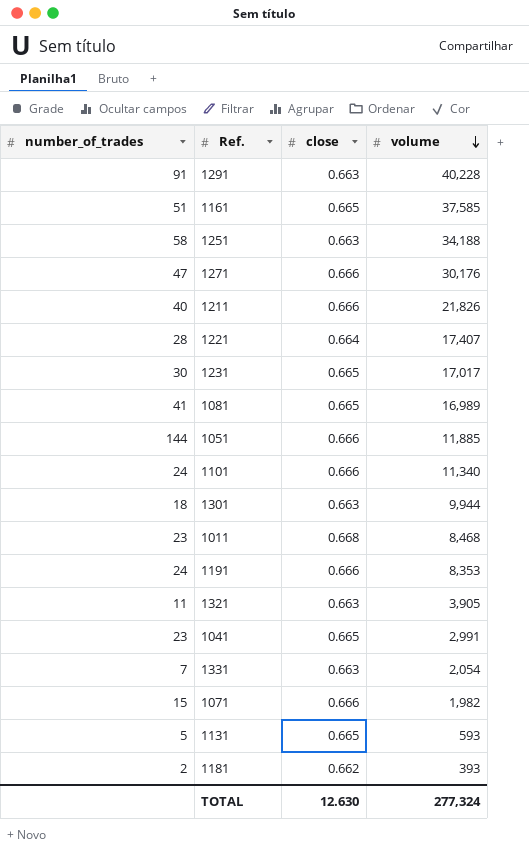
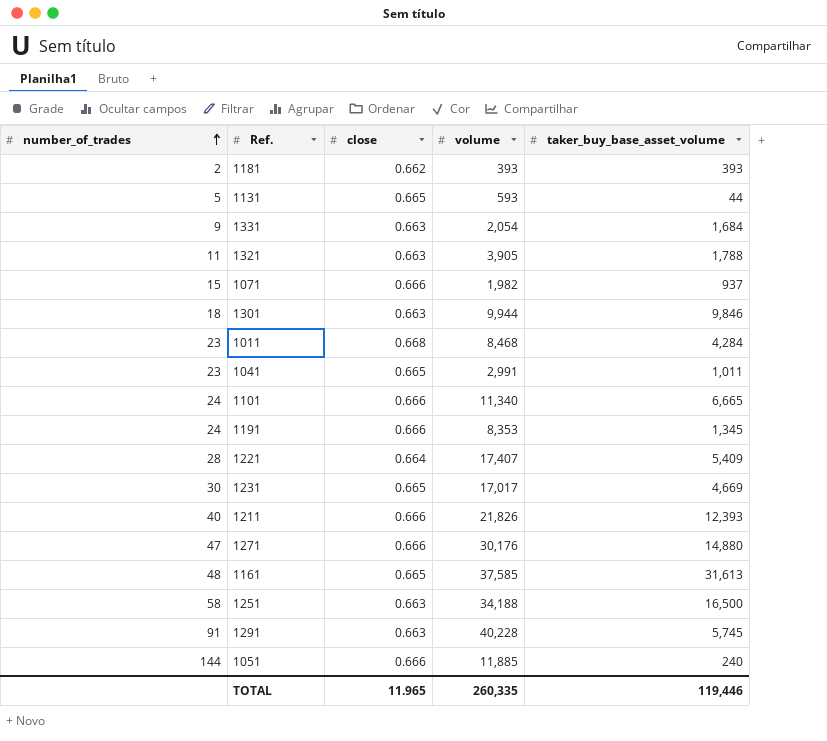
row order: volume descending -> number_of_trades ascending
column taker_buy_base_asset_volume | position: none -> 5
row 1081: 41 | 0.665 | 16,989 -> none
1331 | number_of_trades: 7 -> 9
1161 | number_of_trades: 51 -> 48
TOTAL | close: 12.630 -> 11.965
TOTAL | volume: 277,324 -> 260,335

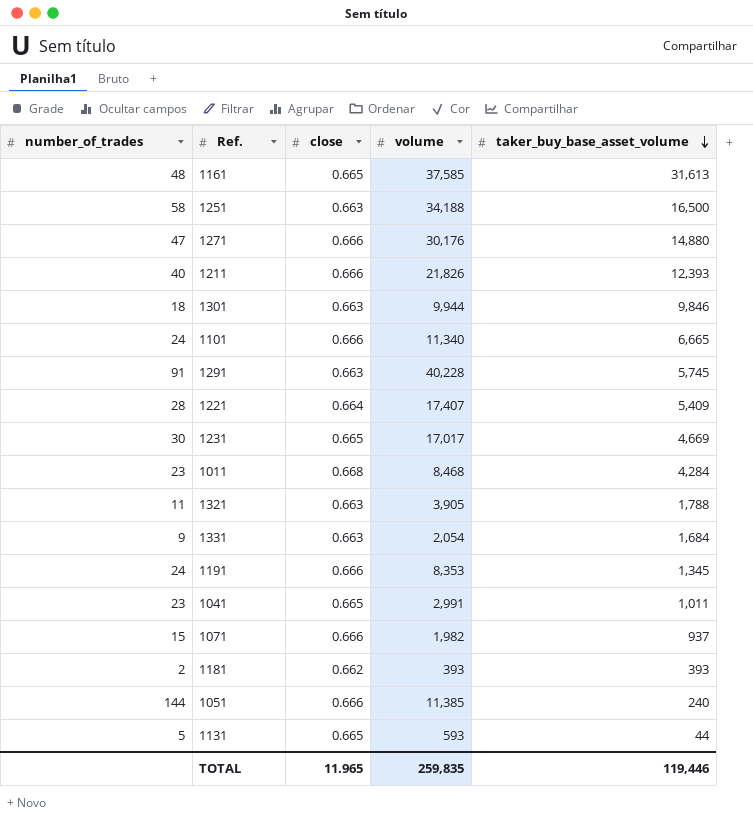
row order: number_of_trades ascending -> taker_buy_base_asset_volume descending
1051 | volume: 11,885 -> 11,385
TOTAL | volume: 260,335 -> 259,835

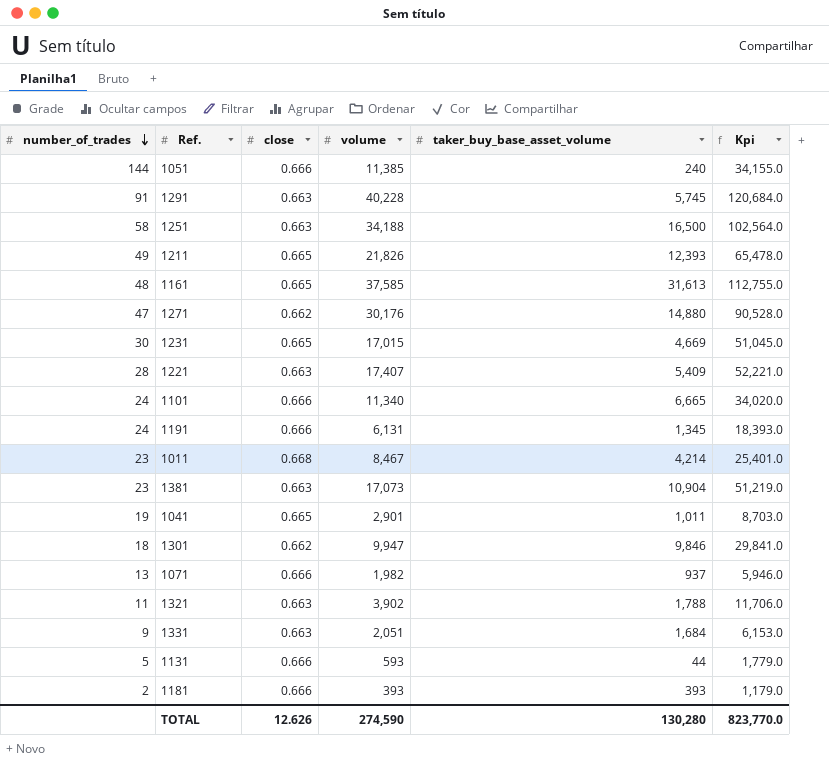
row order: taker_buy_base_asset_volume descending -> number_of_trades descending
column Kpi | formula: none -> [volume] * 3
1211 | number_of_trades: 40 -> 49
1211 | close: 0.666 -> 0.665
1271 | close: 0.666 -> 0.662
1231 | volume: 17,017 -> 17,015
1221 | close: 0.664 -> 0.663
1191 | volume: 8,353 -> 6,131
1011 | volume: 8,468 -> 8,467
1011 | taker_buy_base_asset_volume: 4,284 -> 4,214
row 1381: none -> 23 | 0.663 | 17,073 | 10,904 | 51,219.0
1041 | number_of_trades: 23 -> 19
1041 | volume: 2,991 -> 2,901
1301 | close: 0.663 -> 0.662
1301 | volume: 9,944 -> 9,947
1071 | number_of_trades: 15 -> 13
1321 | volume: 3,905 -> 3,902
1331 | volume: 2,054 -> 2,051
1131 | close: 0.665 -> 0.666
1181 | close: 0.662 -> 0.666
TOTAL | close: 11.965 -> 12.626
TOTAL | volume: 259,835 -> 274,590
TOTAL | taker_buy_base_asset_volume: 119,446 -> 130,280

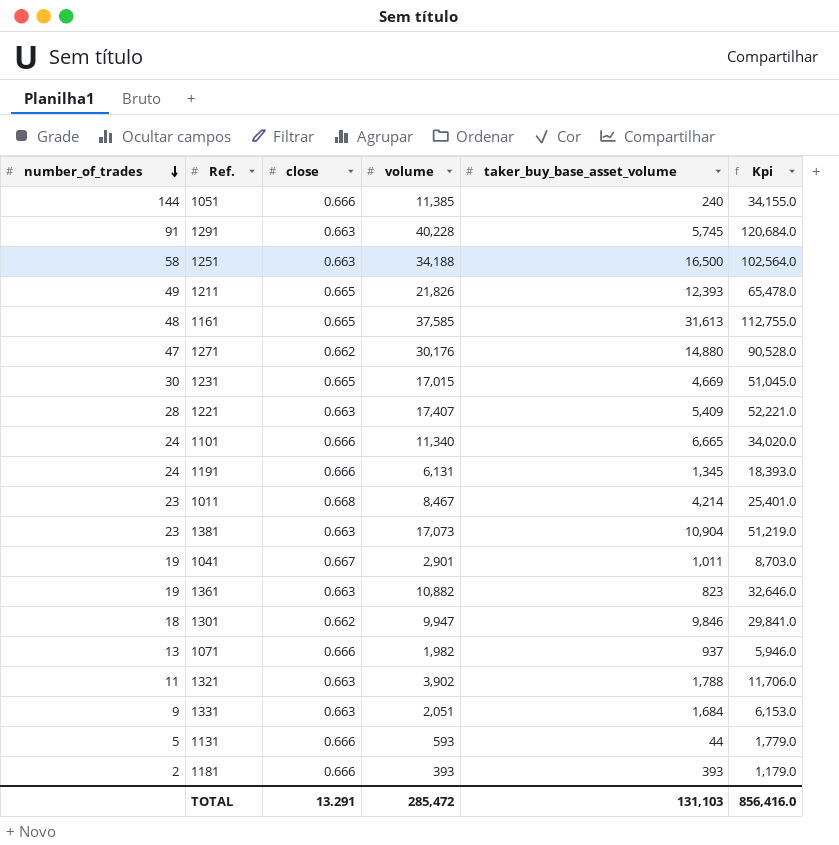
1041 | close: 0.665 -> 0.667
row 1361: none -> 19 | 0.663 | 10,882 | 823 | 32,646.0
TOTAL | close: 12.626 -> 13.291
TOTAL | volume: 274,590 -> 285,472
TOTAL | taker_buy_base_asset_volume: 130,280 -> 131,103
TOTAL | Kpi: 823,770.0 -> 856,416.0

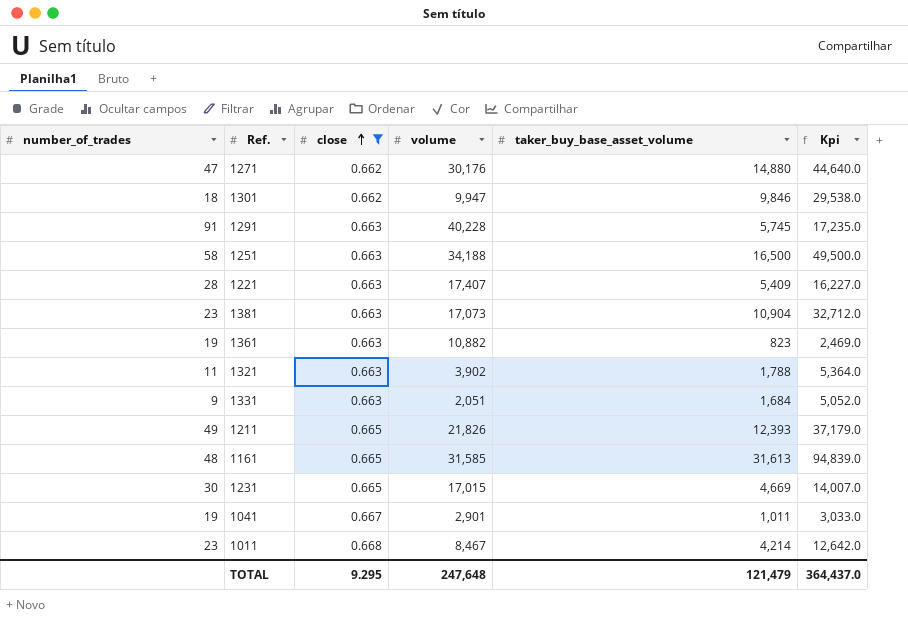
filter: none -> close != 0.666
row order: number_of_trades descending -> close ascending
column Kpi | formula: [volume] * 3 -> [taker_buy_base_asset_volume] * 3
1161 | volume: 37,585 -> 31,585
TOTAL | close: 13.291 -> 9.295
TOTAL | volume: 285,472 -> 247,648
TOTAL | taker_buy_base_asset_volume: 131,103 -> 121,479
TOTAL | Kpi: 856,416.0 -> 364,437.0

